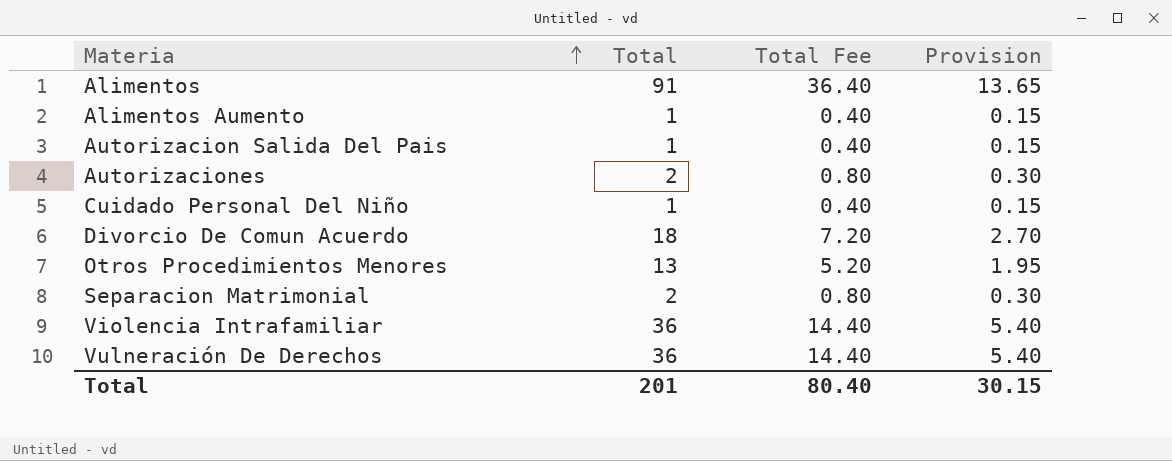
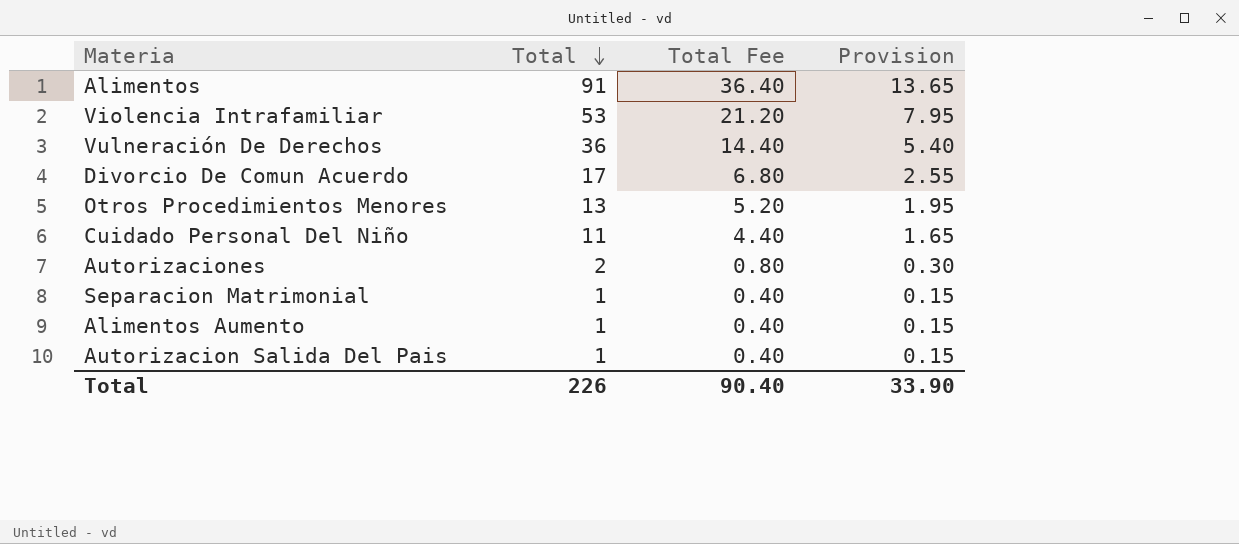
row order: Materia ascending -> Total descending
Violencia Intrafamiliar | Total: 36 -> 53
Violencia Intrafamiliar | Total Fee: 14.40 -> 21.20
Violencia Intrafamiliar | Provision: 5.40 -> 7.95
Divorcio De Comun Acuerdo | Total: 18 -> 17
Divorcio De Comun Acuerdo | Total Fee: 7.20 -> 6.80
Divorcio De Comun Acuerdo | Provision: 2.70 -> 2.55
Cuidado Personal Del Niño | Total: 1 -> 11
Cuidado Personal Del Niño | Total Fee: 0.40 -> 4.40
Cuidado Personal Del Niño | Provision: 0.15 -> 1.65
Separacion Matrimonial | Total: 2 -> 1
Separacion Matrimonial | Total Fee: 0.80 -> 0.40
Separacion Matrimonial | Provision: 0.30 -> 0.15
Total | Total: 201 -> 226
Total | Total Fee: 80.40 -> 90.40
Total | Provision: 30.15 -> 33.90

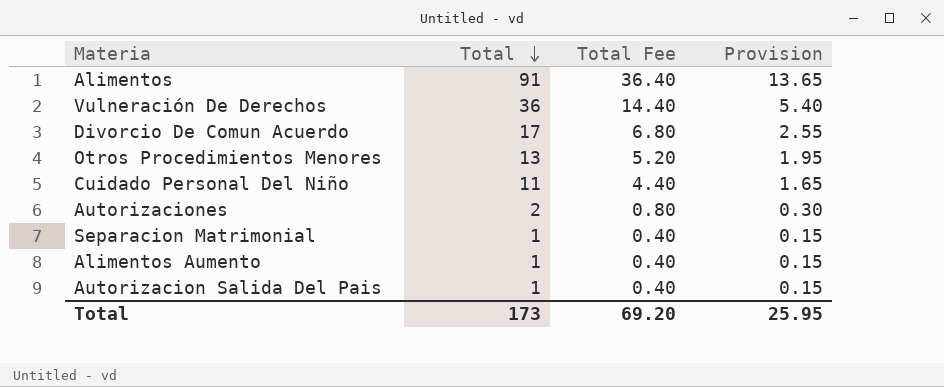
row Violencia Intrafamiliar: 53 | 21.20 | 7.95 -> none
Total | Total: 226 -> 173
Total | Total Fee: 90.40 -> 69.20
Total | Provision: 33.90 -> 25.95

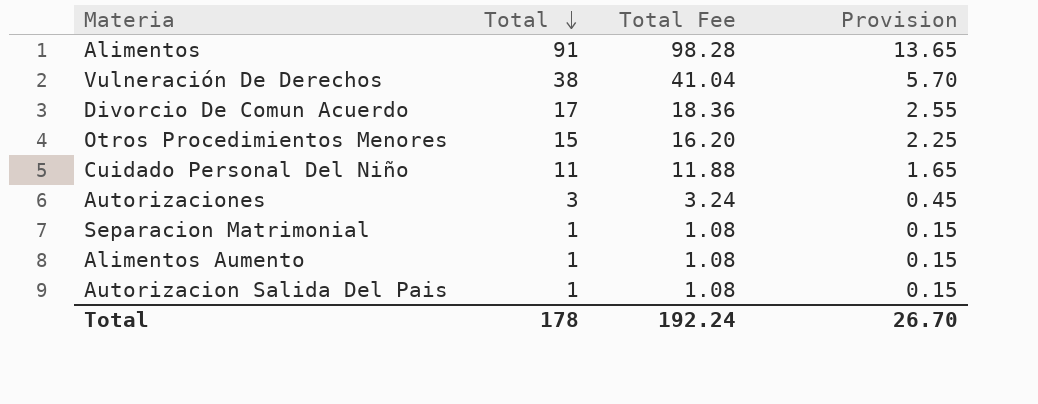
column Total Fee | formula: [Total] * 0.4 -> [Total] * 1.08
Vulneración De Derechos | Total: 36 -> 38
Vulneración De Derechos | Provision: 5.40 -> 5.70
Otros Procedimientos Menores | Total: 13 -> 15
Otros Procedimientos Menores | Provision: 1.95 -> 2.25
Autorizaciones | Total: 2 -> 3
Autorizaciones | Provision: 0.30 -> 0.45
Total | Total: 173 -> 178
Total | Total Fee: 69.20 -> 192.24
Total | Provision: 25.95 -> 26.70

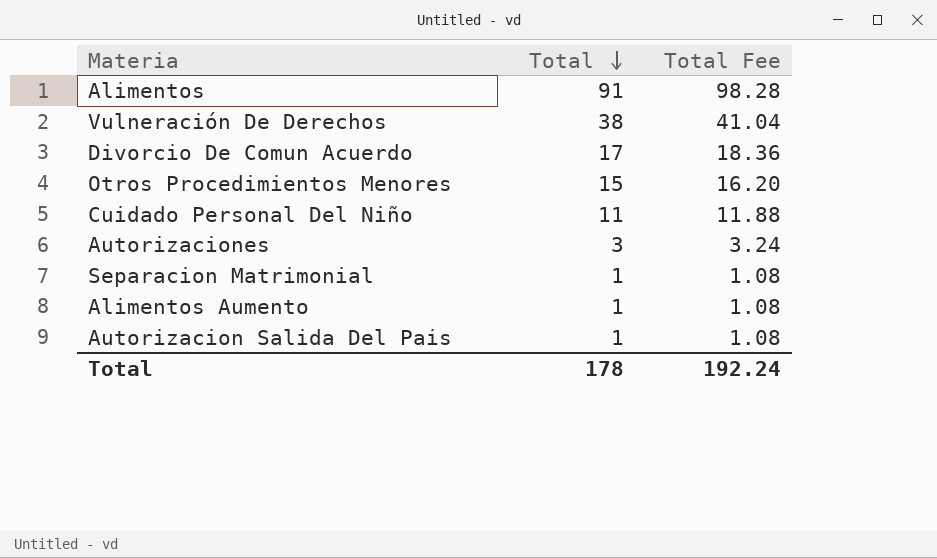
column Provision | formula: [Total] * 0.15 -> none

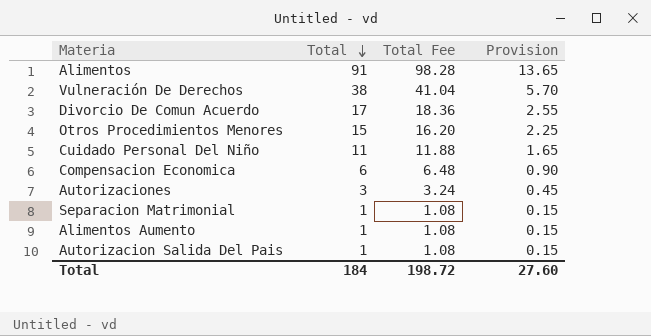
column Provision | formula: none -> [Total] * 0.15
row Compensacion Economica: none -> 6 | 6.48 | 0.90
Total | Total: 178 -> 184
Total | Total Fee: 192.24 -> 198.72

